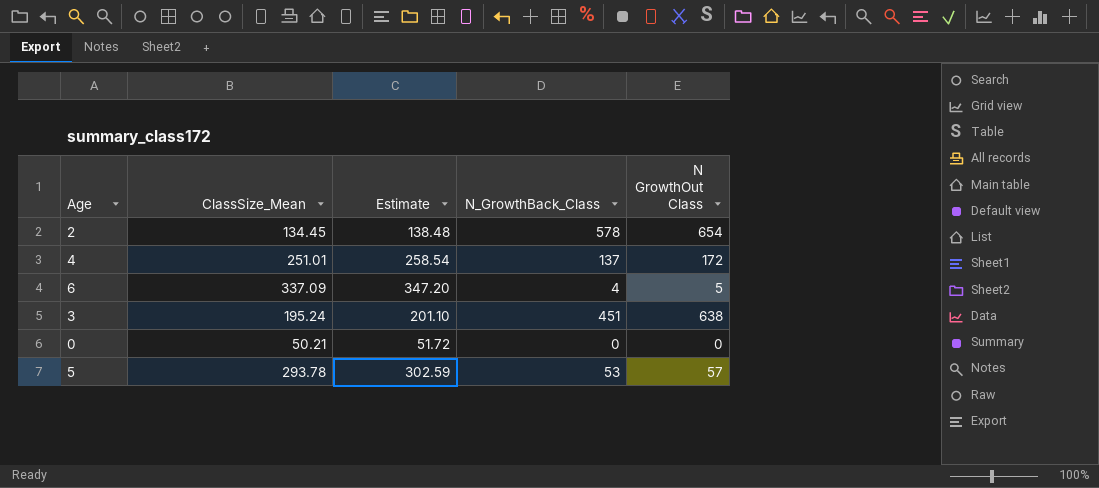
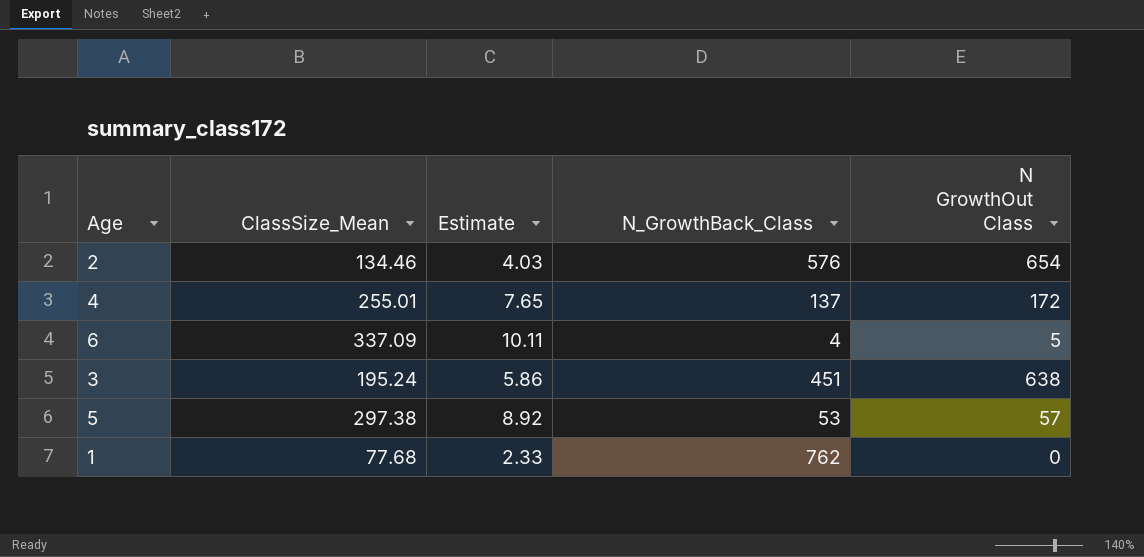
column Estimate | formula: [ClassSize_Mean] * 1.03 -> [ClassSize_Mean] * 0.03
row 0: 50.21 | 51.72 | 0 | 0 -> none
2 | ClassSize_Mean: 134.45 -> 134.46
2 | N_GrowthBack_Class: 578 -> 576
4 | ClassSize_Mean: 251.01 -> 255.01
5 | ClassSize_Mean: 293.78 -> 297.38
row 1: none -> 77.68 | 2.33 | 762 | 0

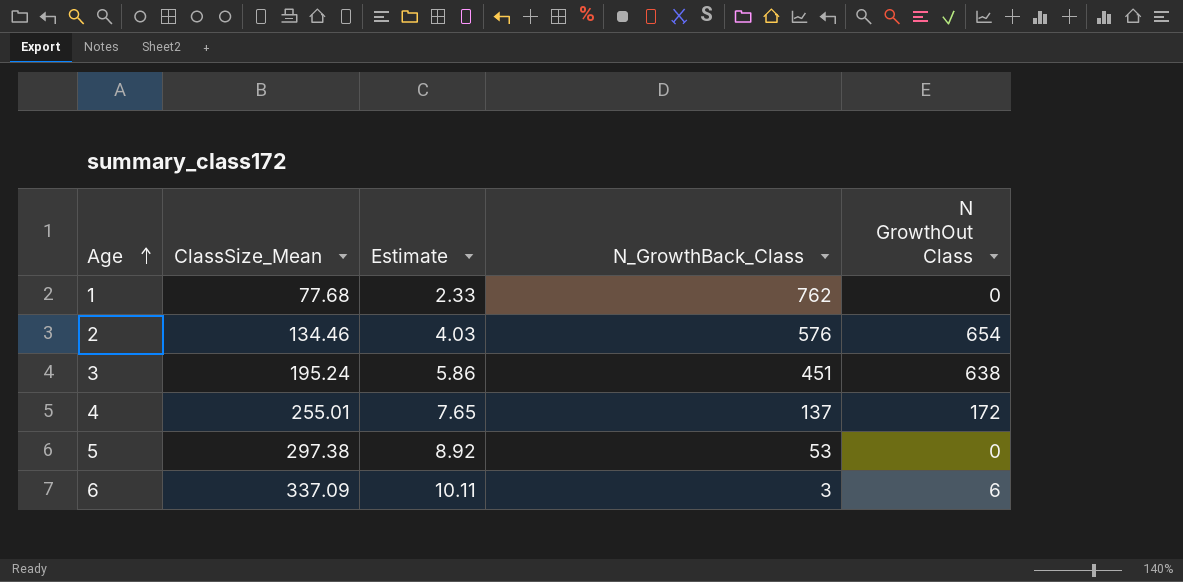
row order: none -> Age ascending
5 | N GrowthOut Class: 57 -> 0
6 | N_GrowthBack_Class: 4 -> 3
6 | N GrowthOut Class: 5 -> 6

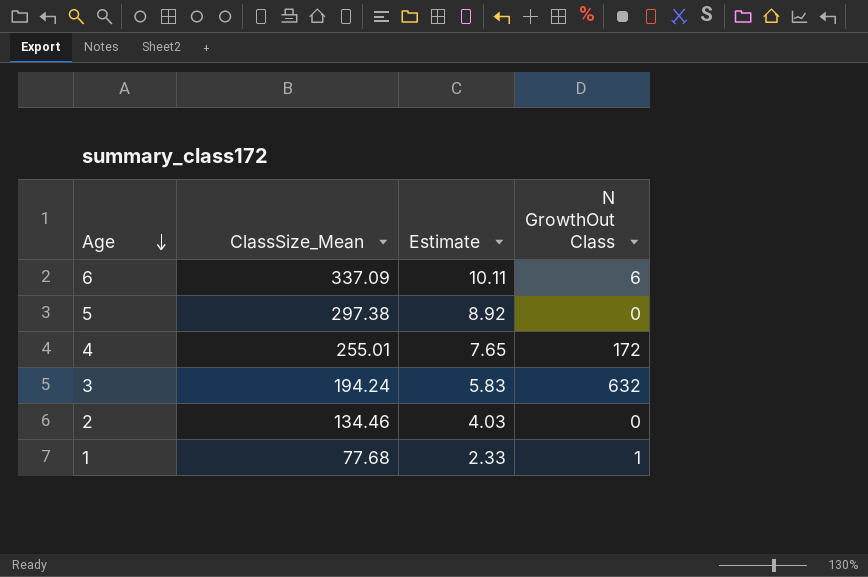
row order: Age ascending -> Age descending
column N_GrowthBack_Class | position: 4 -> none
3 | ClassSize_Mean: 195.24 -> 194.24
3 | Estimate: 5.86 -> 5.83
3 | N GrowthOut Class: 638 -> 632
2 | N GrowthOut Class: 654 -> 0
1 | N GrowthOut Class: 0 -> 1

